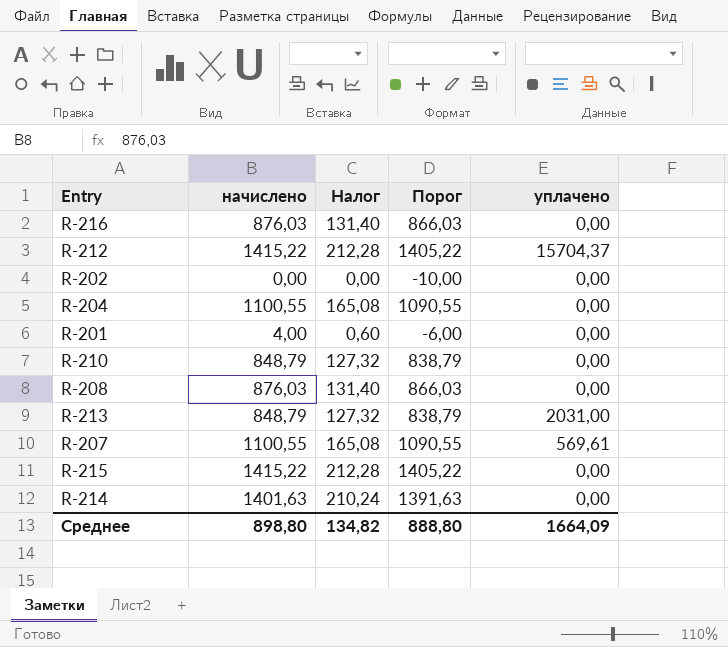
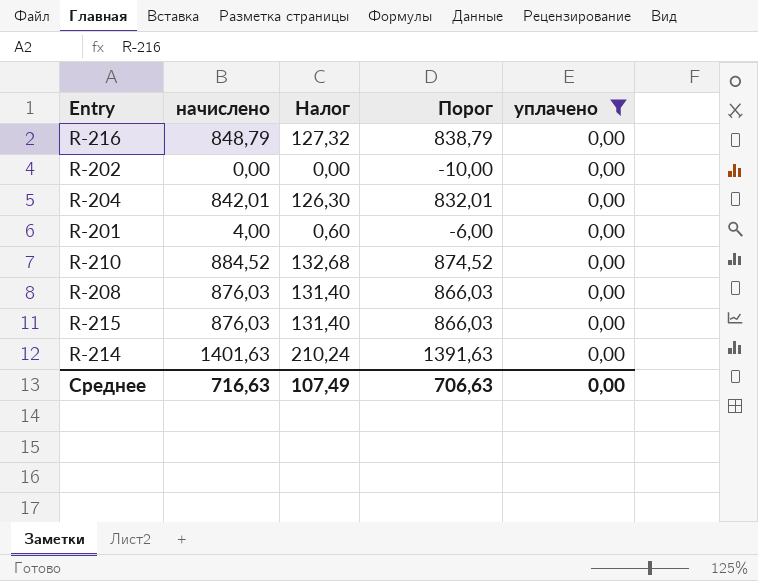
filter: none -> уплачено = 0,00
R-216 | начислено: 876,03 -> 848,79
R-216 | Налог: 131,40 -> 127,32
R-216 | Порог: 866,03 -> 838,79
R-204 | начислено: 1100,55 -> 842,01
R-204 | Налог: 165,08 -> 126,30
R-204 | Порог: 1090,55 -> 832,01
R-210 | начислено: 848,79 -> 884,52
R-210 | Налог: 127,32 -> 132,68
R-210 | Порог: 838,79 -> 874,52
R-215 | начислено: 1415,22 -> 876,03
R-215 | Налог: 212,28 -> 131,40
R-215 | Порог: 1405,22 -> 866,03
Среднее | начислено: 898,80 -> 716,63
Среднее | Налог: 134,82 -> 107,49
Среднее | Порог: 888,80 -> 706,63
Среднее | уплачено: 1664,09 -> 0,00

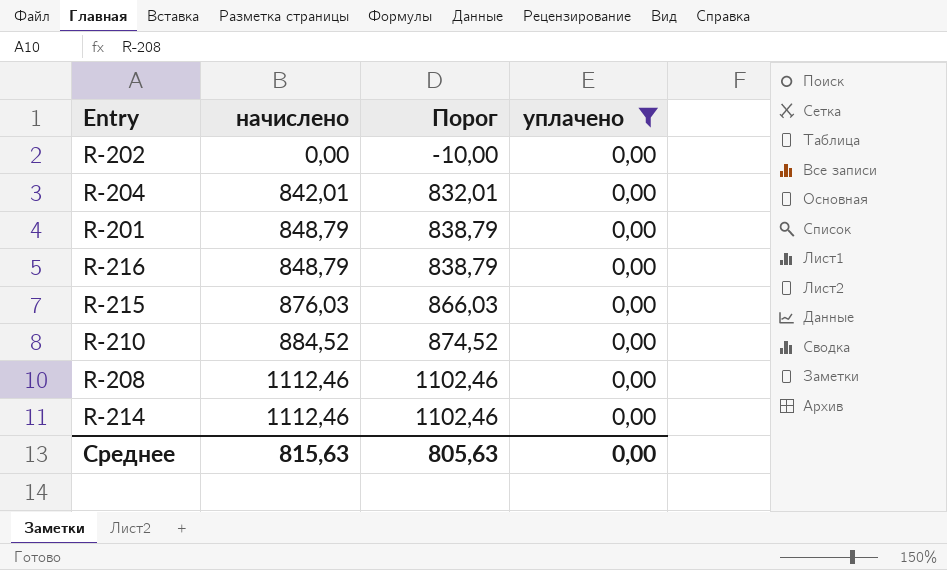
row order: none -> начислено ascending
column Налог | formula: [начислено] * 0,15 -> none
R-201 | начислено: 4,00 -> 848,79
R-201 | Порог: -6,00 -> 838,79
R-208 | начислено: 876,03 -> 1112,46
R-208 | Порог: 866,03 -> 1102,46
R-214 | начислено: 1401,63 -> 1112,46
R-214 | Порог: 1391,63 -> 1102,46
Среднее | начислено: 716,63 -> 815,63
Среднее | Порог: 706,63 -> 805,63

